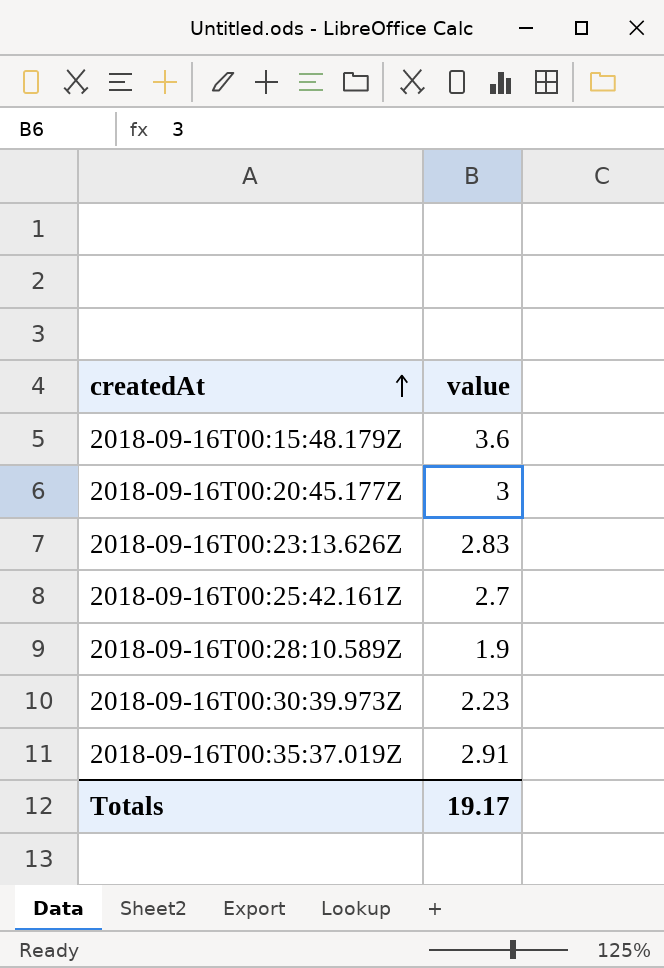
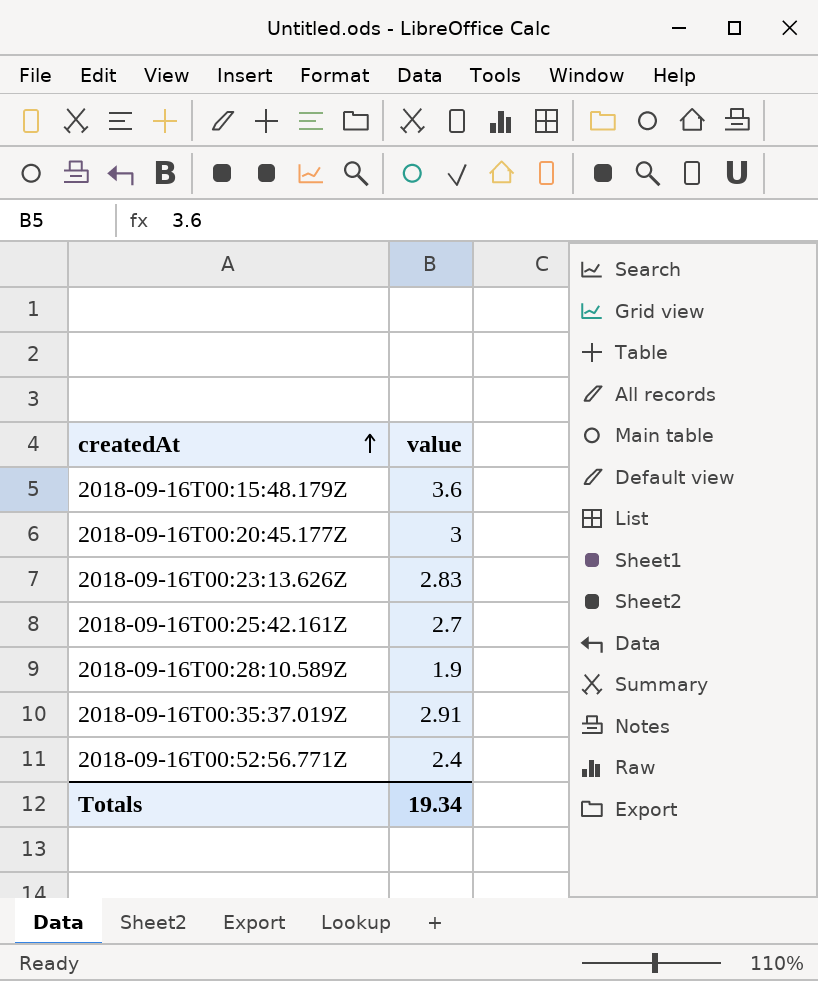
row 2018-09-16T00:30:39.973Z: 2.23 -> none
row 2018-09-16T00:52:56.771Z: none -> 2.4
Totals | value: 19.17 -> 19.34

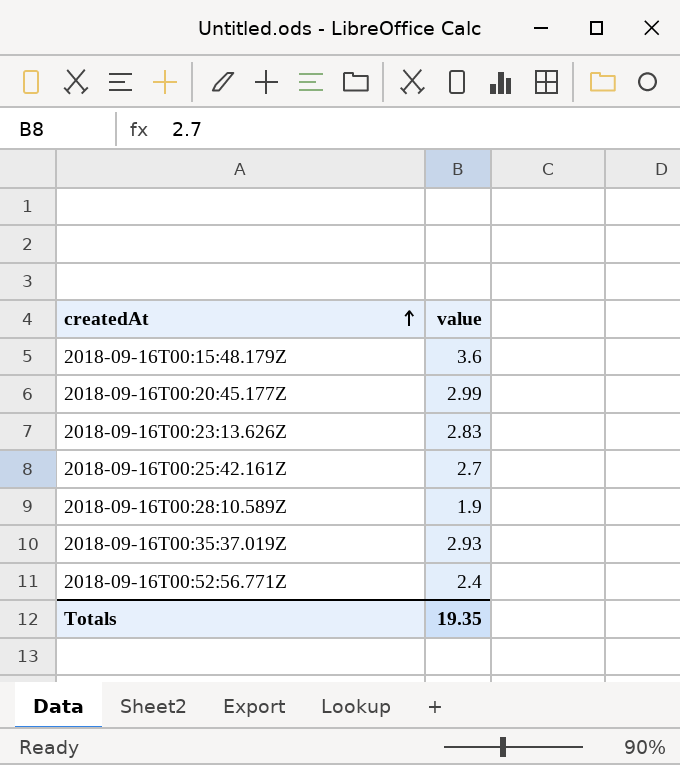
2018-09-16T00:20:45.177Z | value: 3 -> 2.99
2018-09-16T00:35:37.019Z | value: 2.91 -> 2.93
Totals | value: 19.34 -> 19.35

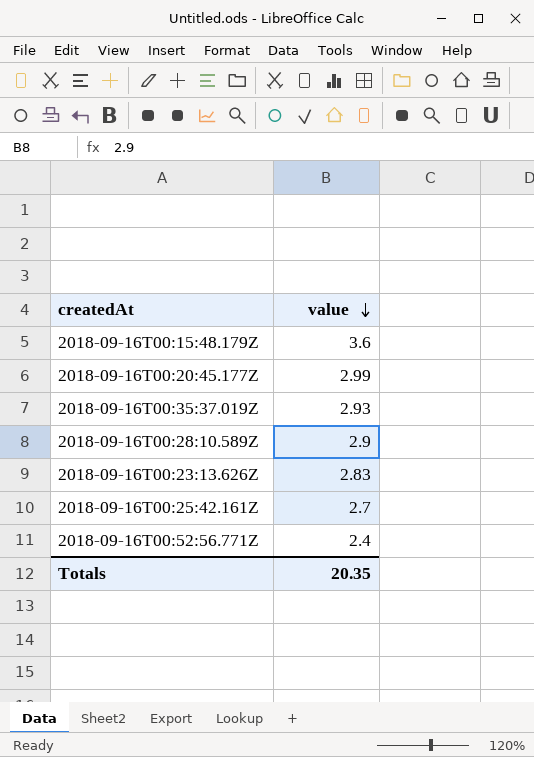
row order: createdAt ascending -> value descending
2018-09-16T00:28:10.589Z | value: 1.9 -> 2.9
Totals | value: 19.35 -> 20.35

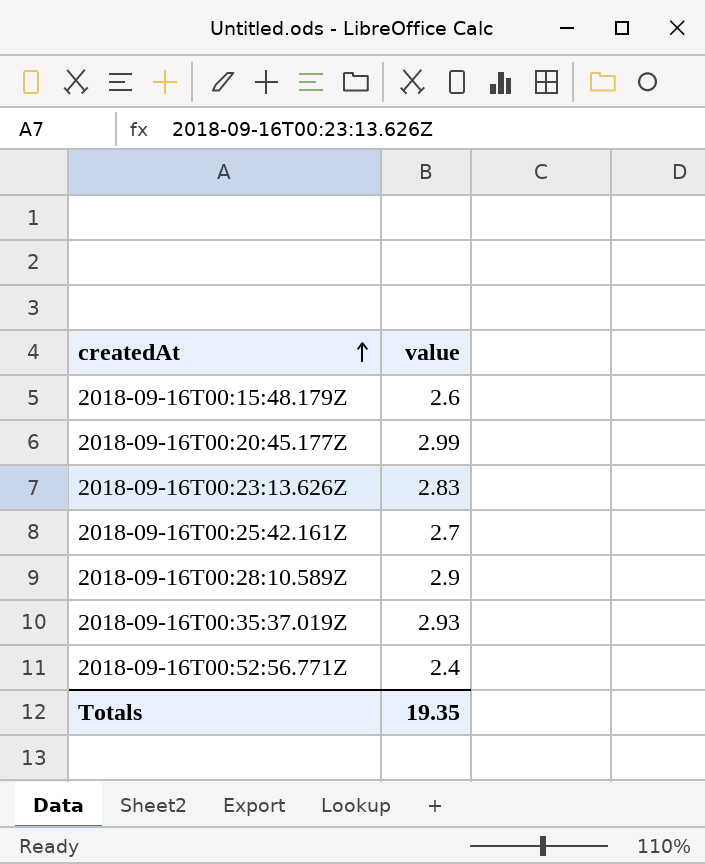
row order: value descending -> createdAt ascending
2018-09-16T00:15:48.179Z | value: 3.6 -> 2.6
Totals | value: 20.35 -> 19.35

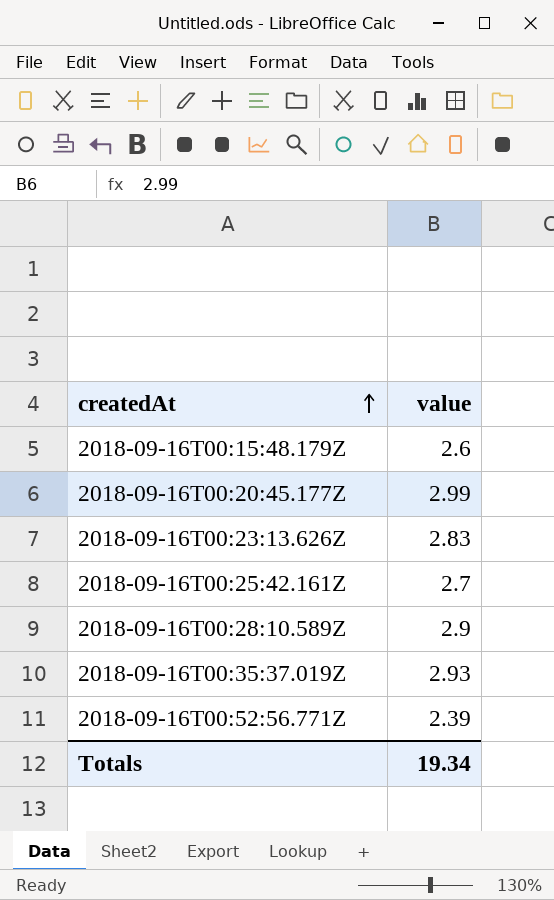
2018-09-16T00:52:56.771Z | value: 2.4 -> 2.39
Totals | value: 19.35 -> 19.34

